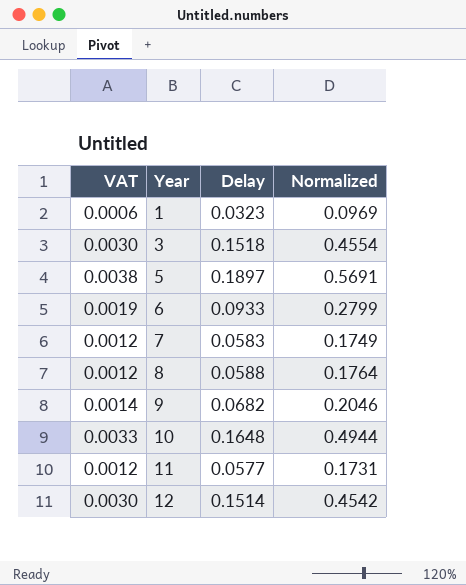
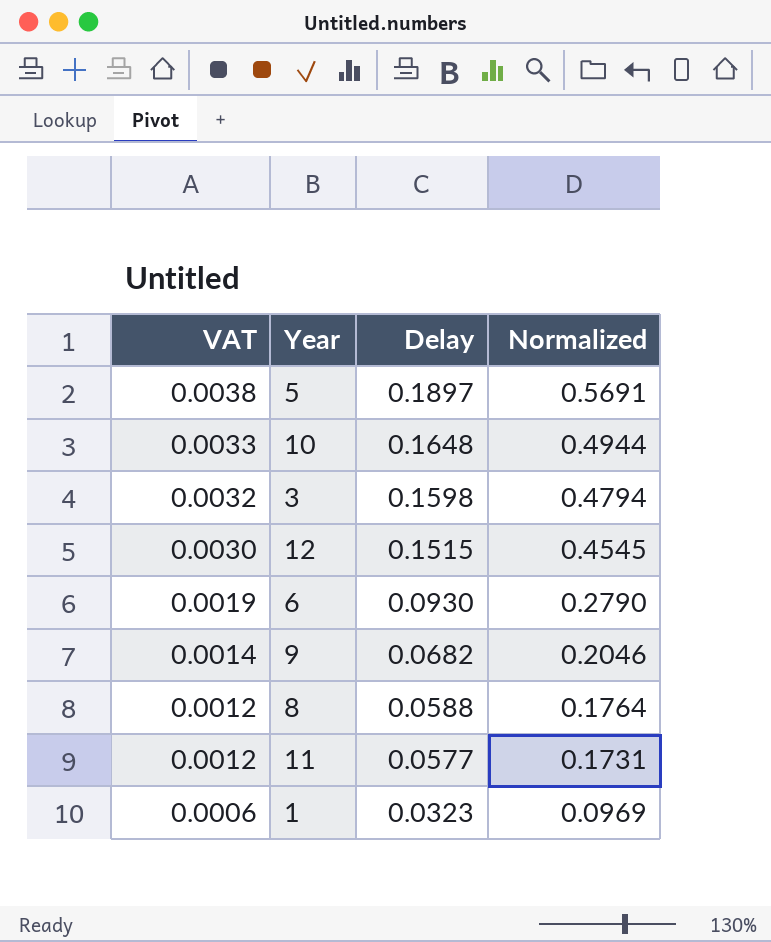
row order: Year ascending -> VAT descending
row 7: 0.0012 | 0.0583 | 0.1749 -> none
3 | VAT: 0.0030 -> 0.0032
3 | Delay: 0.1518 -> 0.1598
3 | Normalized: 0.4554 -> 0.4794
12 | Delay: 0.1514 -> 0.1515
12 | Normalized: 0.4542 -> 0.4545
6 | Delay: 0.0933 -> 0.0930
6 | Normalized: 0.2799 -> 0.2790

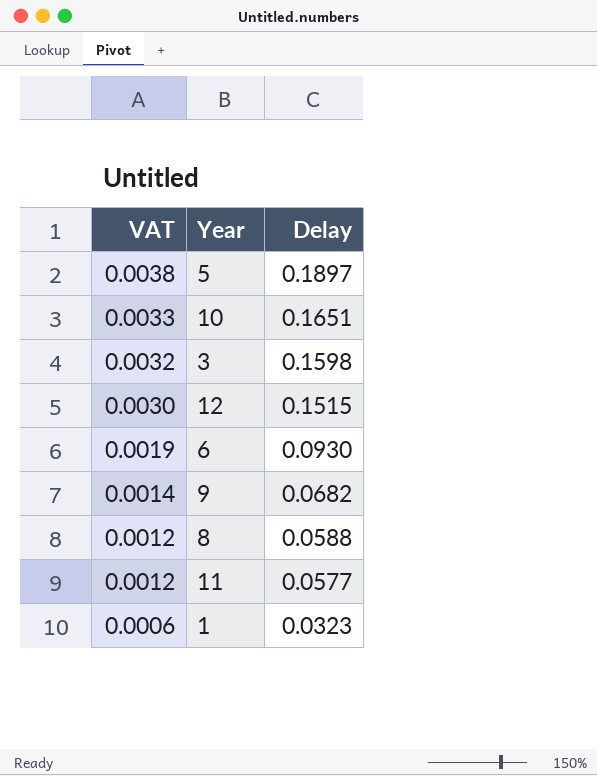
column Normalized | formula: [Delay] * 3 -> none
10 | Delay: 0.1648 -> 0.1651

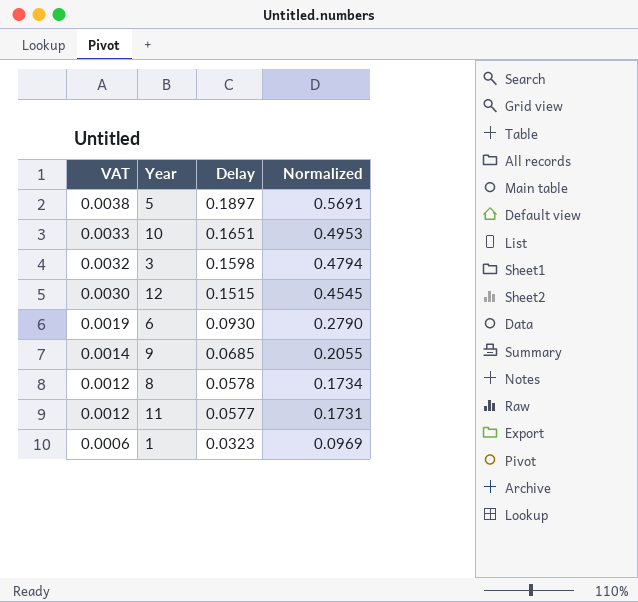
column Normalized | formula: none -> [Delay] * 3
9 | Delay: 0.0682 -> 0.0685
8 | Delay: 0.0588 -> 0.0578

